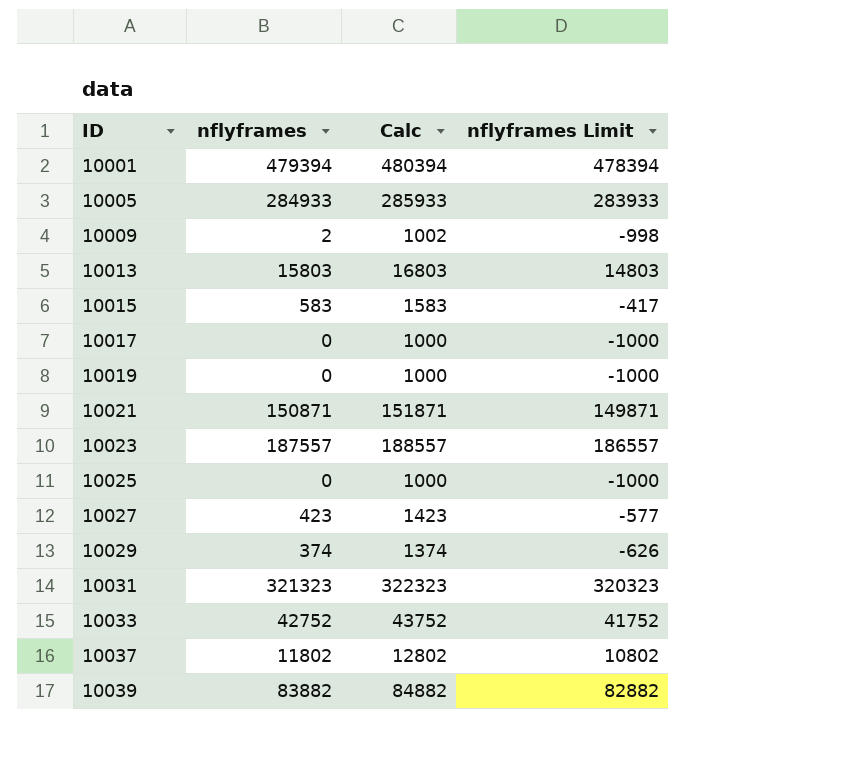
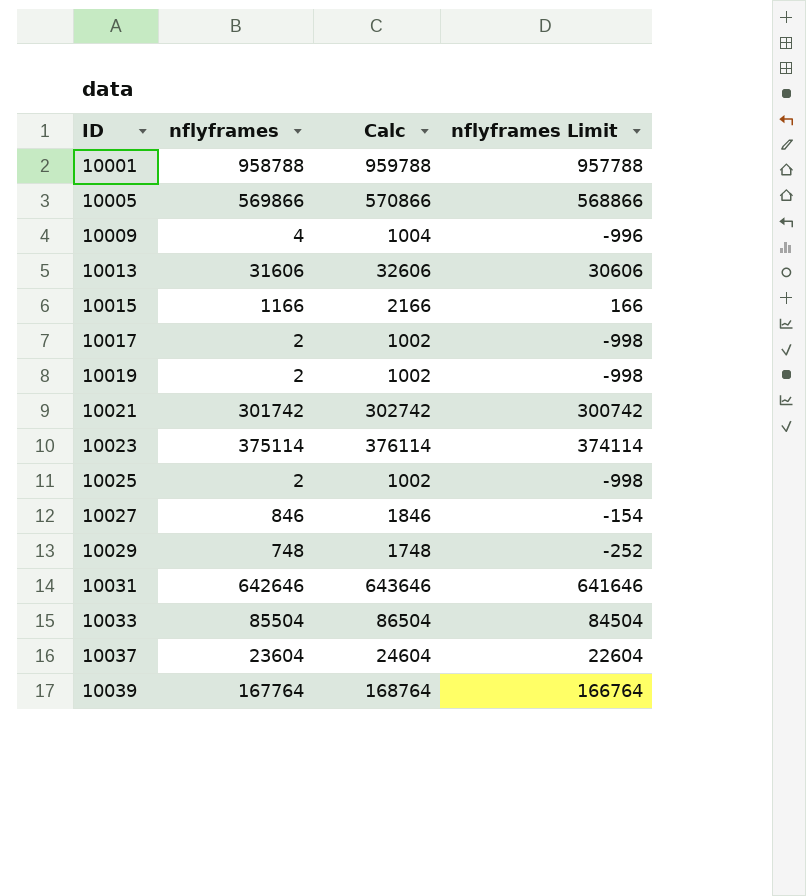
10001 | nflyframes: 479394 -> 958788
10001 | Calc: 480394 -> 959788
10001 | nflyframes Limit: 478394 -> 957788
10005 | nflyframes: 284933 -> 569866
10005 | Calc: 285933 -> 570866
10005 | nflyframes Limit: 283933 -> 568866
10009 | nflyframes: 2 -> 4
10009 | Calc: 1002 -> 1004
10009 | nflyframes Limit: -998 -> -996
10013 | nflyframes: 15803 -> 31606
10013 | Calc: 16803 -> 32606
10013 | nflyframes Limit: 14803 -> 30606
10015 | nflyframes: 583 -> 1166
10015 | Calc: 1583 -> 2166
10015 | nflyframes Limit: -417 -> 166
10017 | nflyframes: 0 -> 2
10017 | Calc: 1000 -> 1002
10017 | nflyframes Limit: -1000 -> -998
10019 | nflyframes: 0 -> 2
10019 | Calc: 1000 -> 1002
10019 | nflyframes Limit: -1000 -> -998
10021 | nflyframes: 150871 -> 301742
10021 | Calc: 151871 -> 302742
10021 | nflyframes Limit: 149871 -> 300742
10023 | nflyframes: 187557 -> 375114
10023 | Calc: 188557 -> 376114
10023 | nflyframes Limit: 186557 -> 374114
10025 | nflyframes: 0 -> 2
10025 | Calc: 1000 -> 1002
10025 | nflyframes Limit: -1000 -> -998
10027 | nflyframes: 423 -> 846
10027 | Calc: 1423 -> 1846
10027 | nflyframes Limit: -577 -> -154
10029 | nflyframes: 374 -> 748
10029 | Calc: 1374 -> 1748
10029 | nflyframes Limit: -626 -> -252
10031 | nflyframes: 321323 -> 642646
10031 | Calc: 322323 -> 643646
10031 | nflyframes Limit: 320323 -> 641646
10033 | nflyframes: 42752 -> 85504
10033 | Calc: 43752 -> 86504
10033 | nflyframes Limit: 41752 -> 84504
10037 | nflyframes: 11802 -> 23604
10037 | Calc: 12802 -> 24604
10037 | nflyframes Limit: 10802 -> 22604
10039 | nflyframes: 83882 -> 167764
10039 | Calc: 84882 -> 168764
10039 | nflyframes Limit: 82882 -> 166764

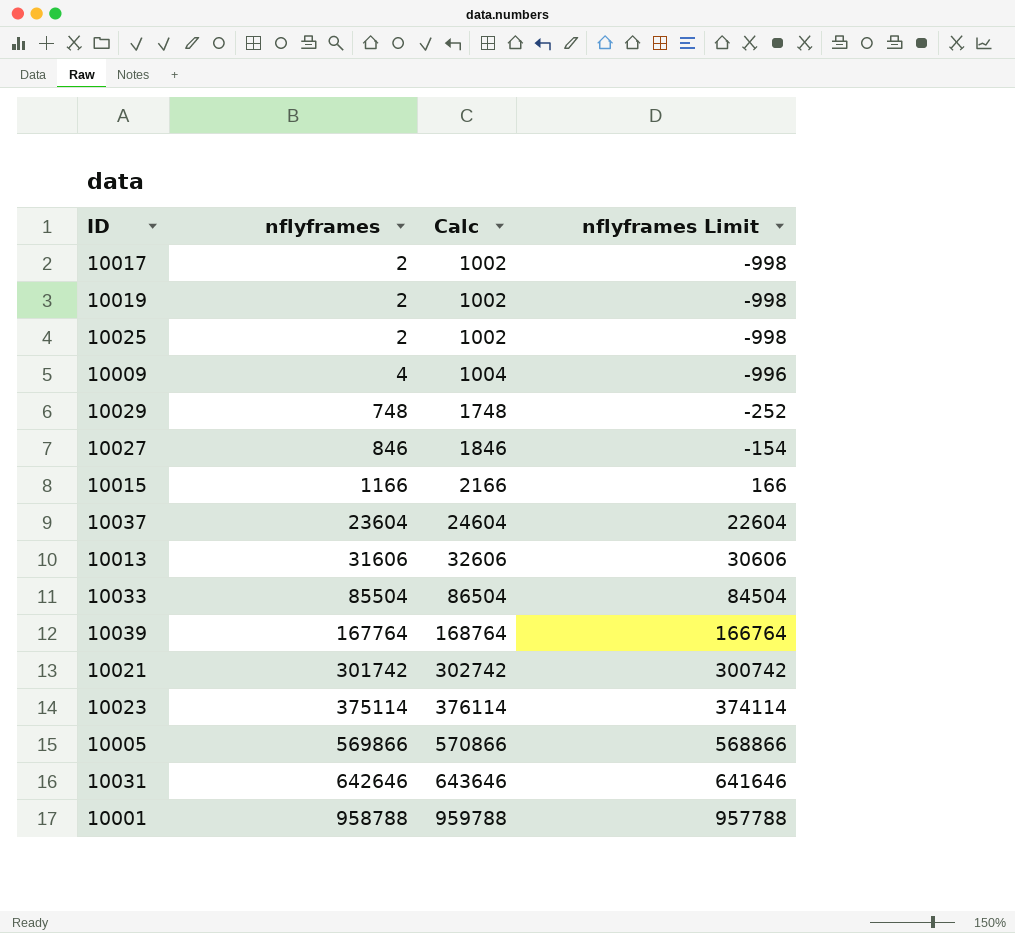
row order: ID ascending -> nflyframes ascending

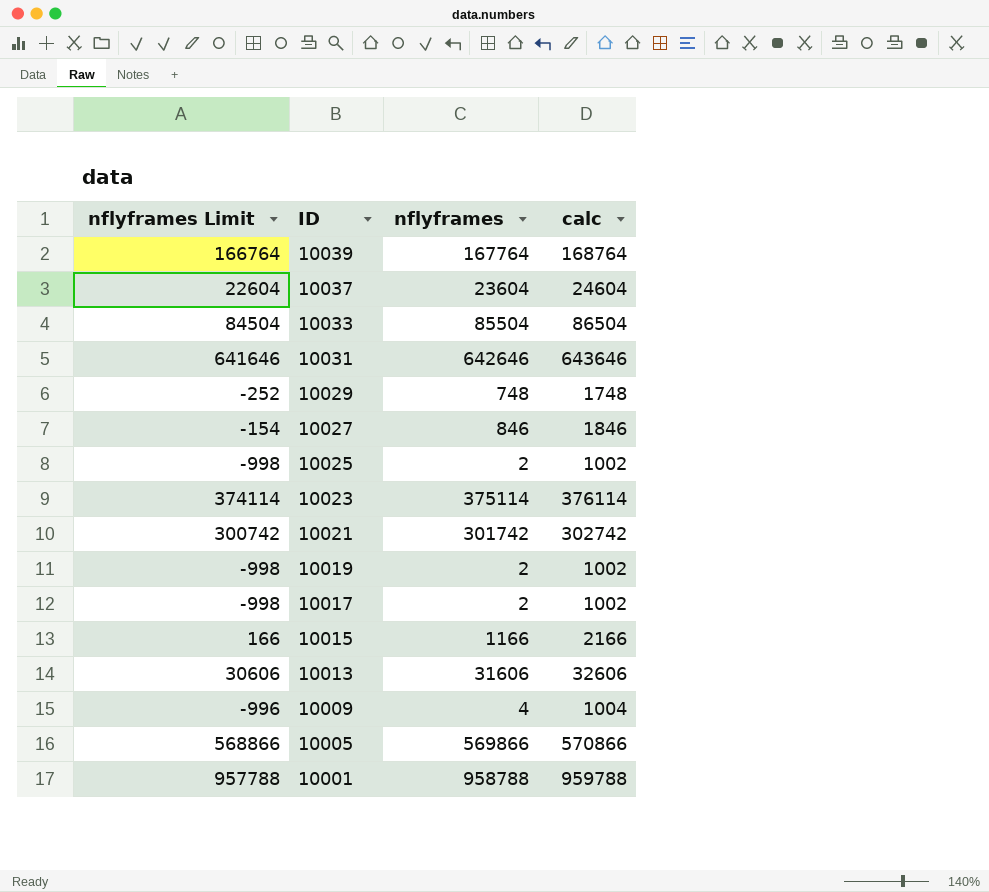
row order: nflyframes ascending -> ID descending
column nflyframes Limit | position: 4 -> 1
column name: Calc -> calc

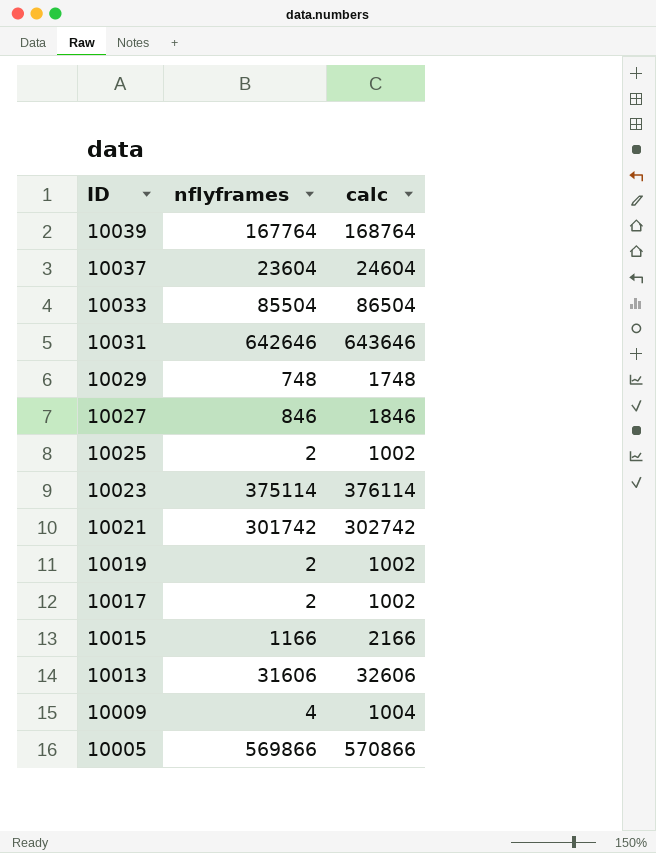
column nflyframes Limit | formula: [nflyframes] - 1000 -> none
row 10001: 957788 | 958788 | 959788 -> none

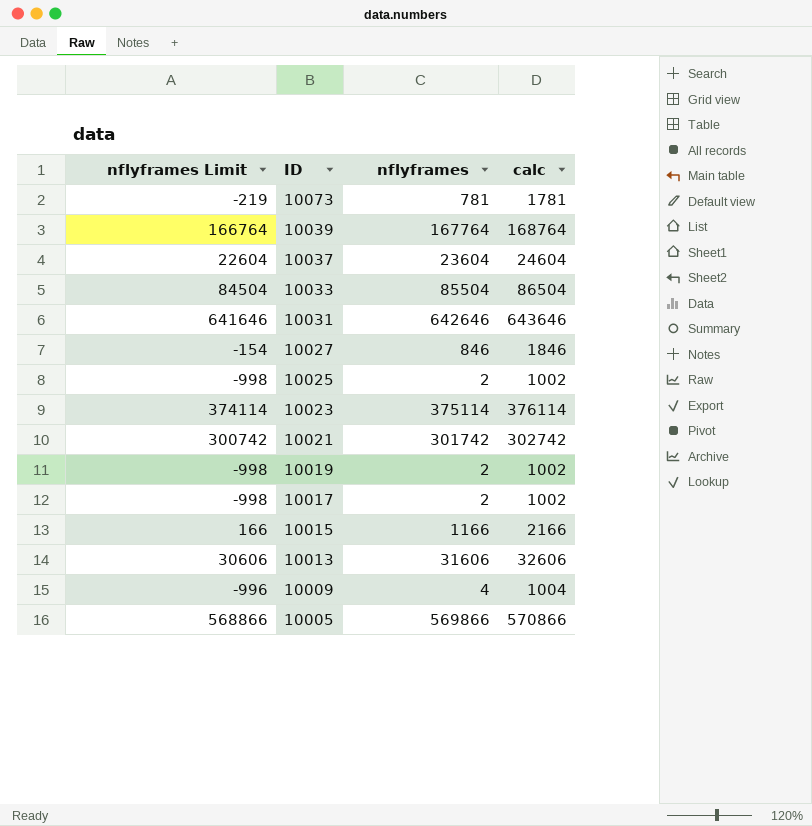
column nflyframes Limit | formula: none -> [nflyframes] - 1000
row 10029: 748 | 1748 -> none
row 10073: none -> -219 | 781 | 1781

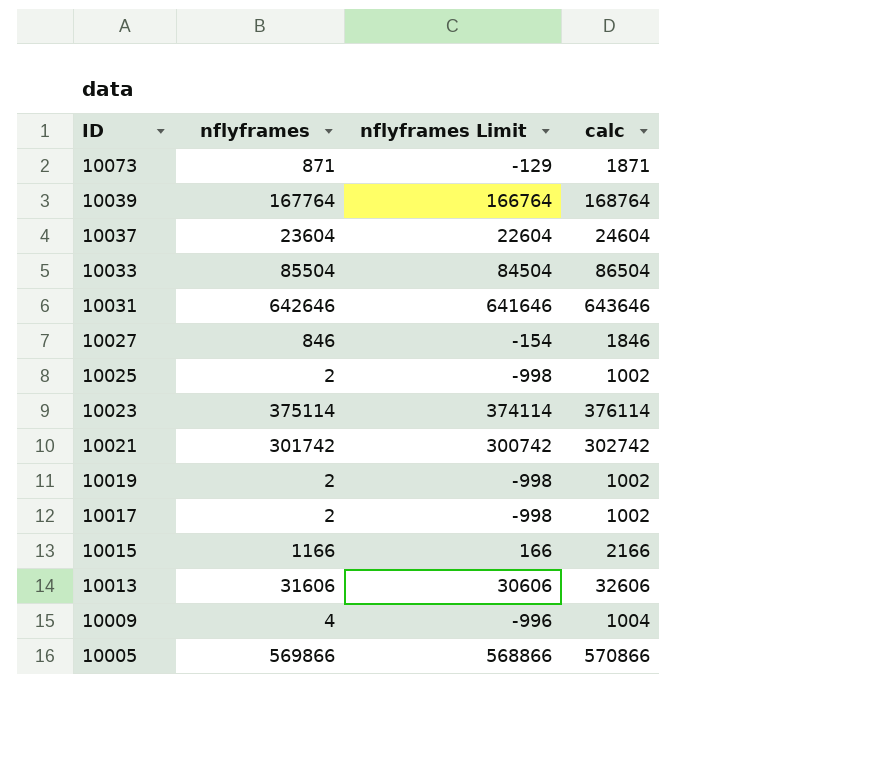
column nflyframes Limit | position: 1 -> 3
10073 | nflyframes: 781 -> 871
10073 | nflyframes Limit: -219 -> -129
10073 | calc: 1781 -> 1871

